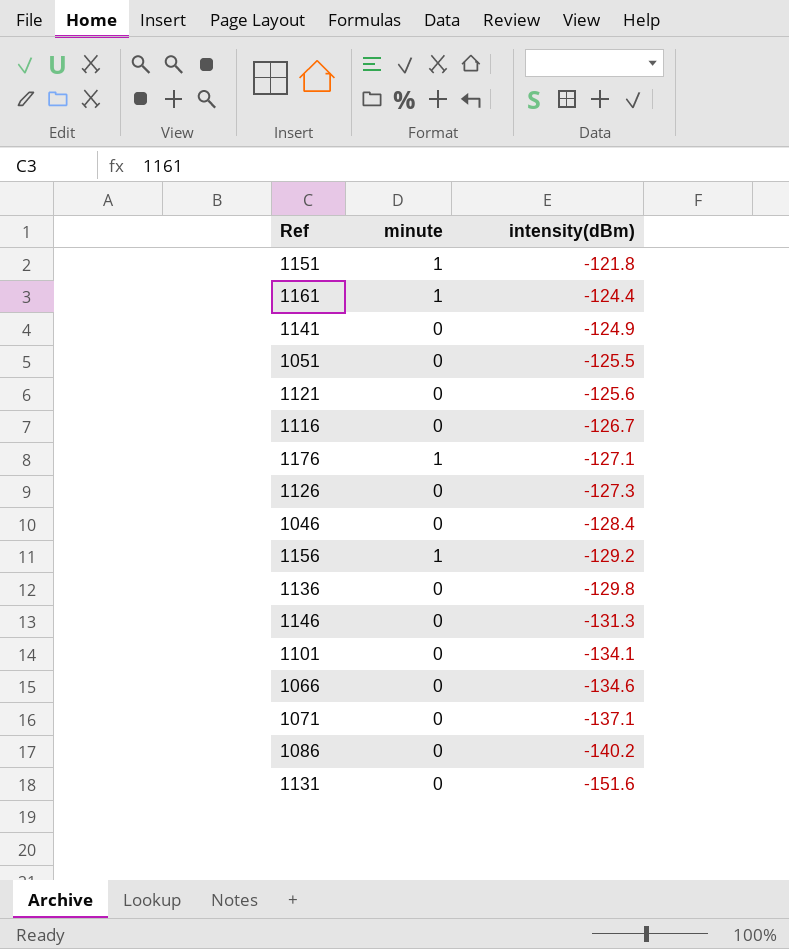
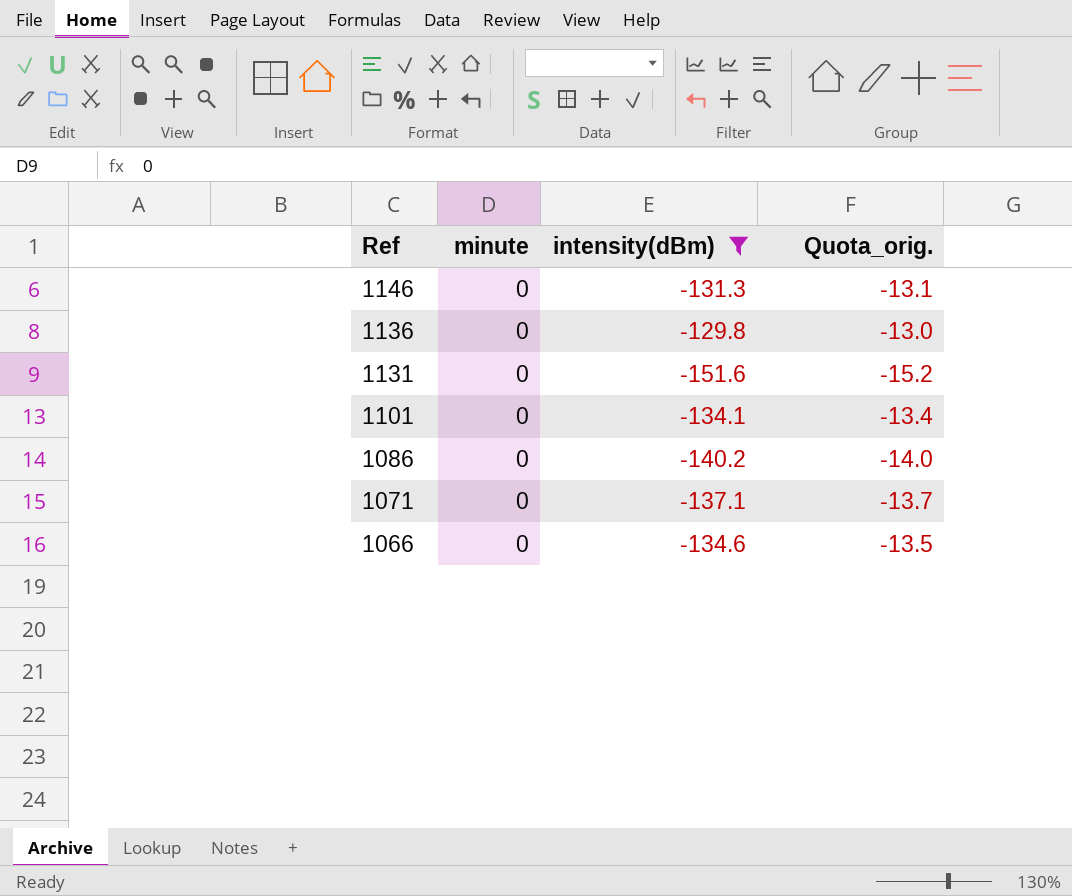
filter: none -> intensity(dBm) <= -129.8
row order: intensity(dBm) descending -> Ref descending
column Quota_orig. | formula: none -> [intensity(dBm)] * 0.1

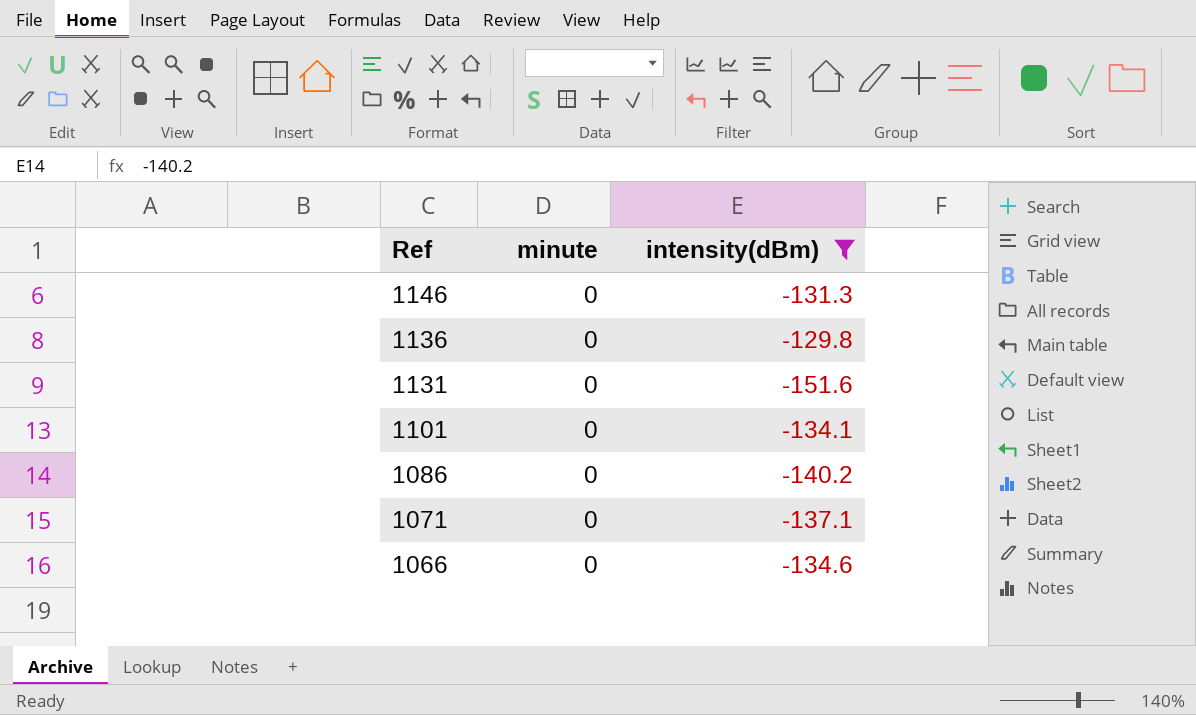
column Quota_orig. | formula: [intensity(dBm)] * 0.1 -> none

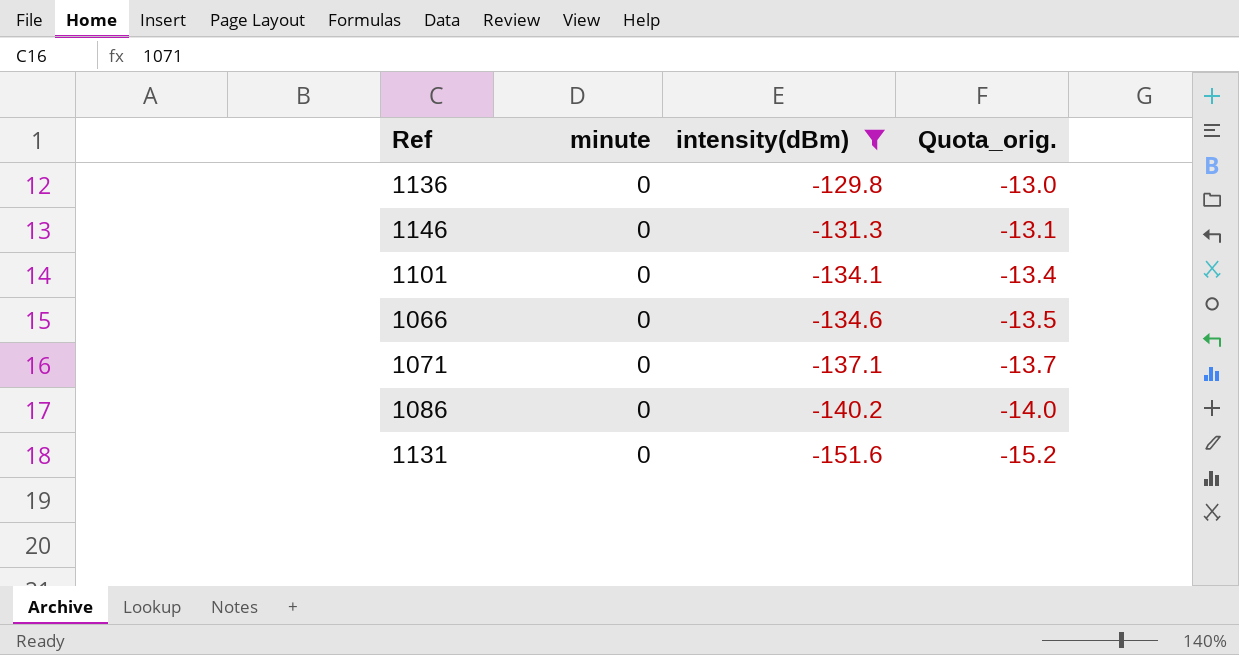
row order: Ref descending -> intensity(dBm) descending
column Quota_orig. | formula: none -> [intensity(dBm)] * 0.1

